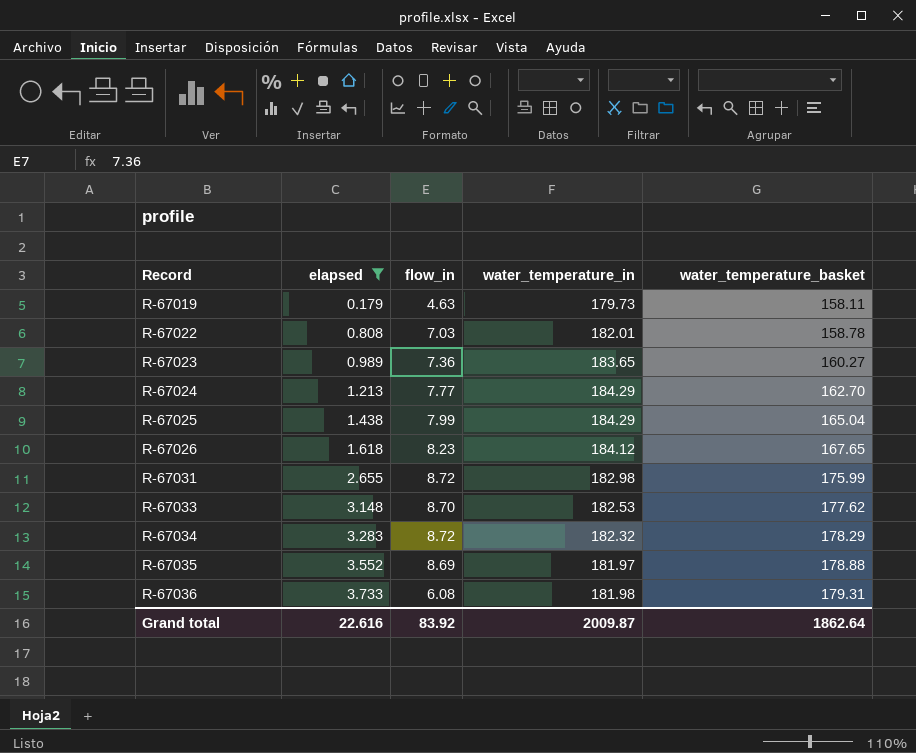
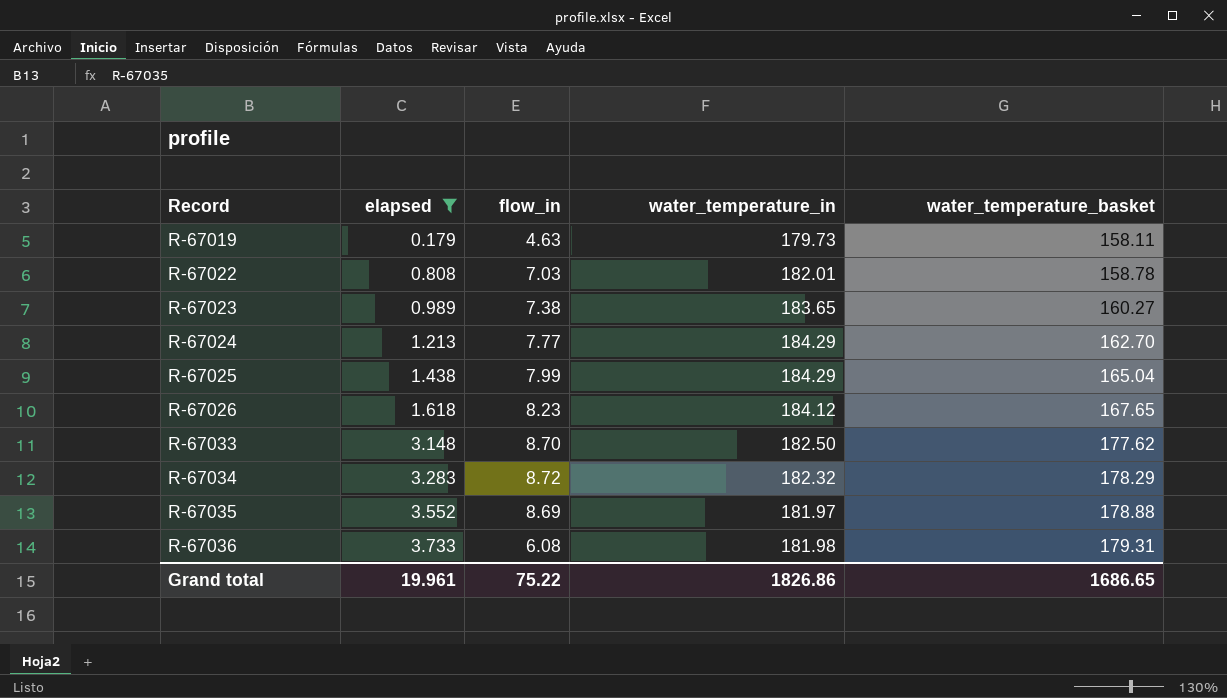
row R-67031: 2.655 | 8.72 | 182.98 | 175.99 -> none
R-67023 | flow_in: 7.36 -> 7.38
R-67033 | water_temperature_in: 182.53 -> 182.50
Grand total | elapsed: 22.616 -> 19.961
Grand total | flow_in: 83.92 -> 75.22
Grand total | water_temperature_in: 2009.87 -> 1826.86
Grand total | water_temperature_basket: 1862.64 -> 1686.65

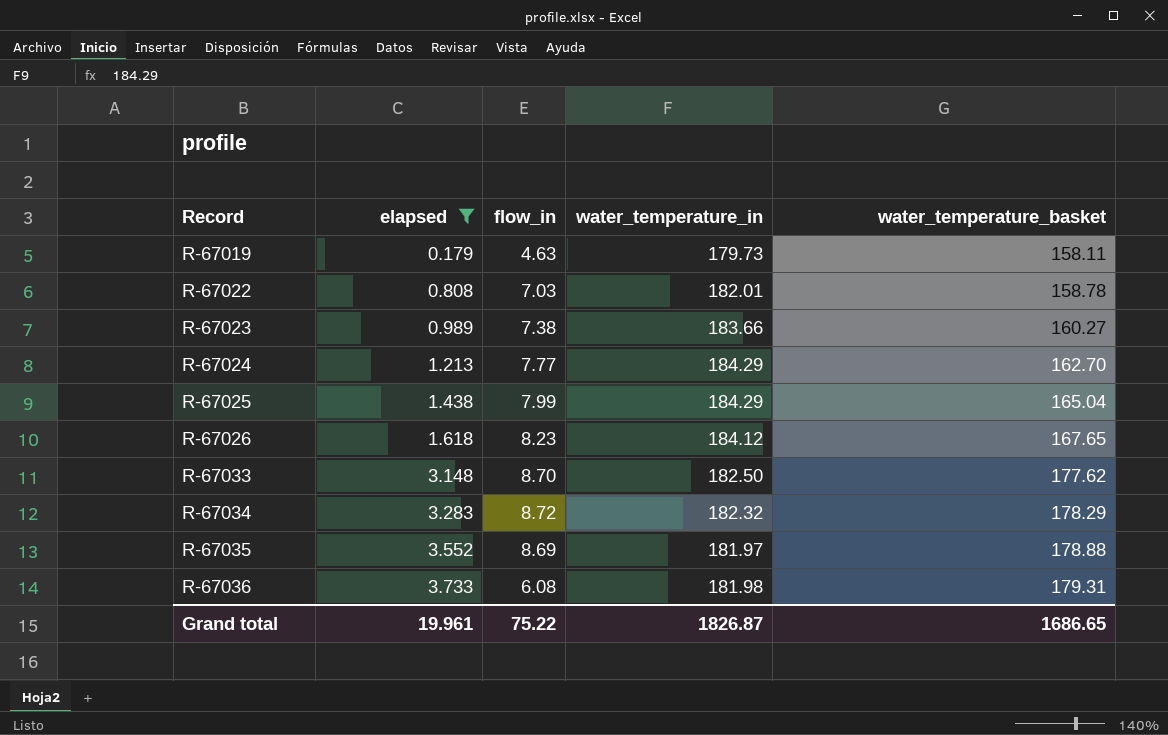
R-67023 | water_temperature_in: 183.65 -> 183.66
Grand total | water_temperature_in: 1826.86 -> 1826.87

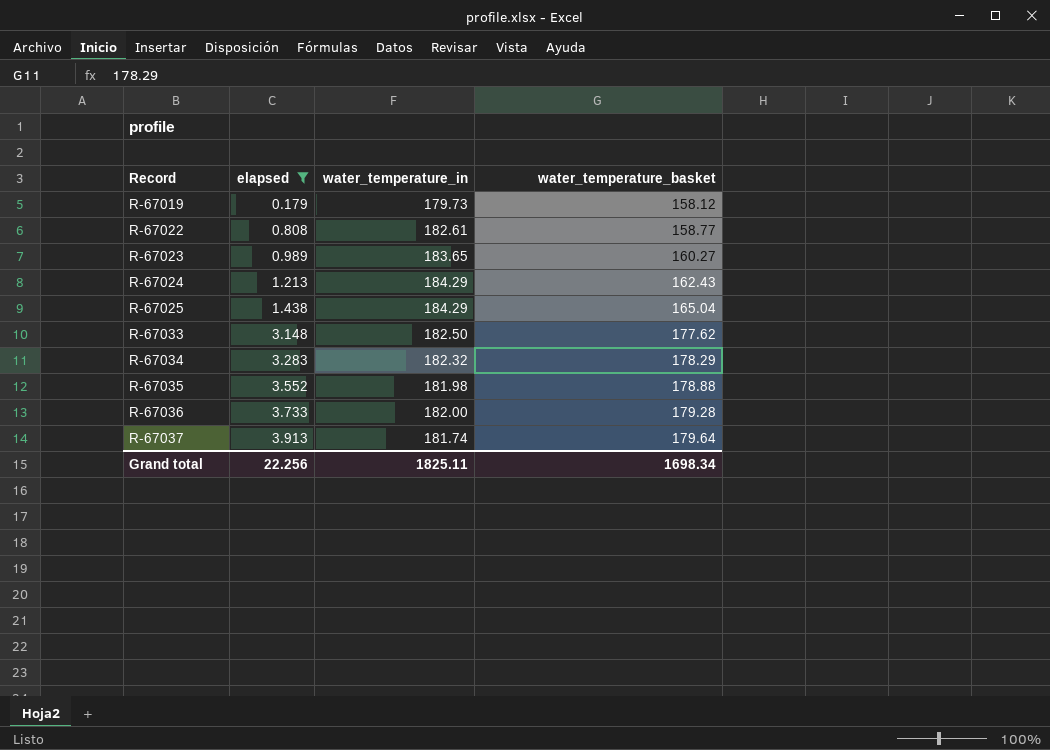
column flow_in | position: 3 -> none
row R-67026: 1.618 | 8.23 | 184.12 | 167.65 -> none
R-67019 | water_temperature_basket: 158.11 -> 158.12
R-67022 | water_temperature_in: 182.01 -> 182.61
R-67022 | water_temperature_basket: 158.78 -> 158.77
R-67023 | water_temperature_in: 183.66 -> 183.65
R-67024 | water_temperature_basket: 162.70 -> 162.43
R-67035 | water_temperature_in: 181.97 -> 181.98
R-67036 | water_temperature_in: 181.98 -> 182.00
R-67036 | water_temperature_basket: 179.31 -> 179.28
row R-67037: none -> 3.913 | 181.74 | 179.64
Grand total | elapsed: 19.961 -> 22.256
Grand total | water_temperature_in: 1826.87 -> 1825.11
Grand total | water_temperature_basket: 1686.65 -> 1698.34

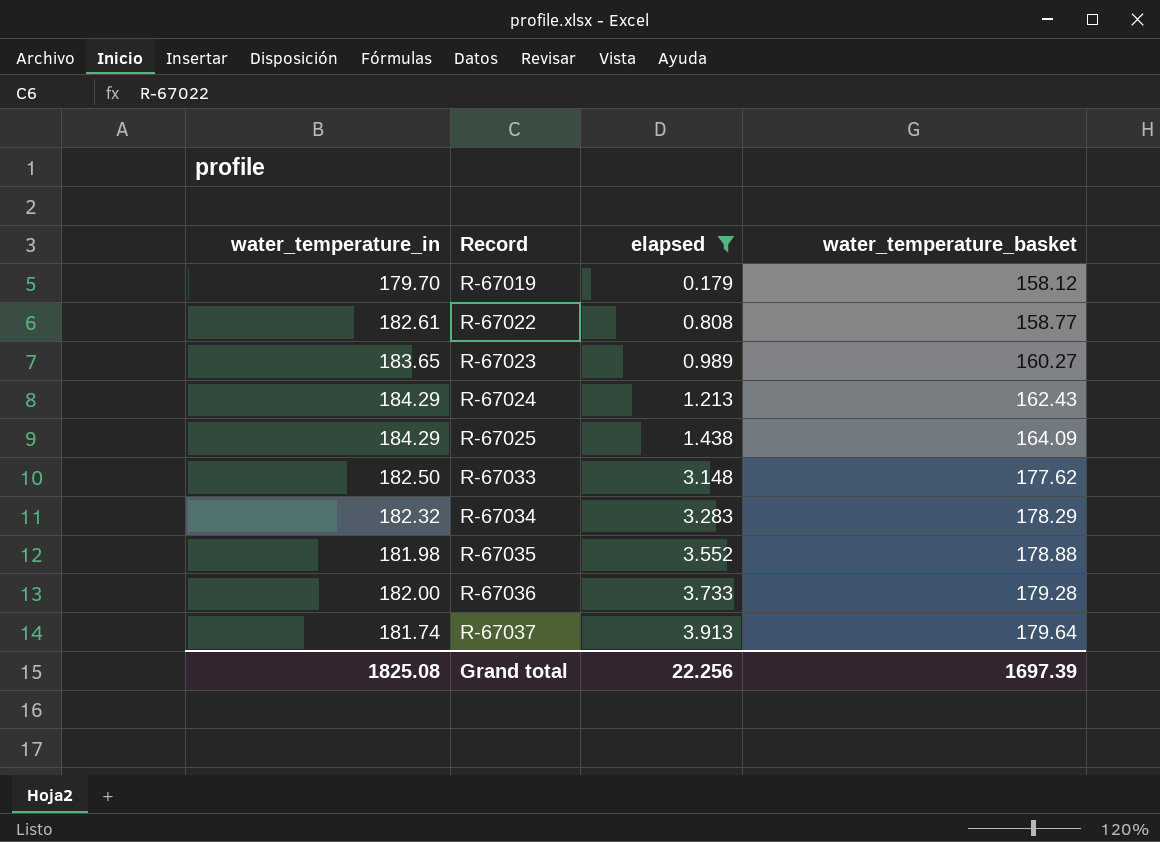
column water_temperature_in | position: 3 -> 1
R-67019 | water_temperature_in: 179.73 -> 179.70
R-67025 | water_temperature_basket: 165.04 -> 164.09
Grand total | water_temperature_in: 1825.11 -> 1825.08
Grand total | water_temperature_basket: 1698.34 -> 1697.39

